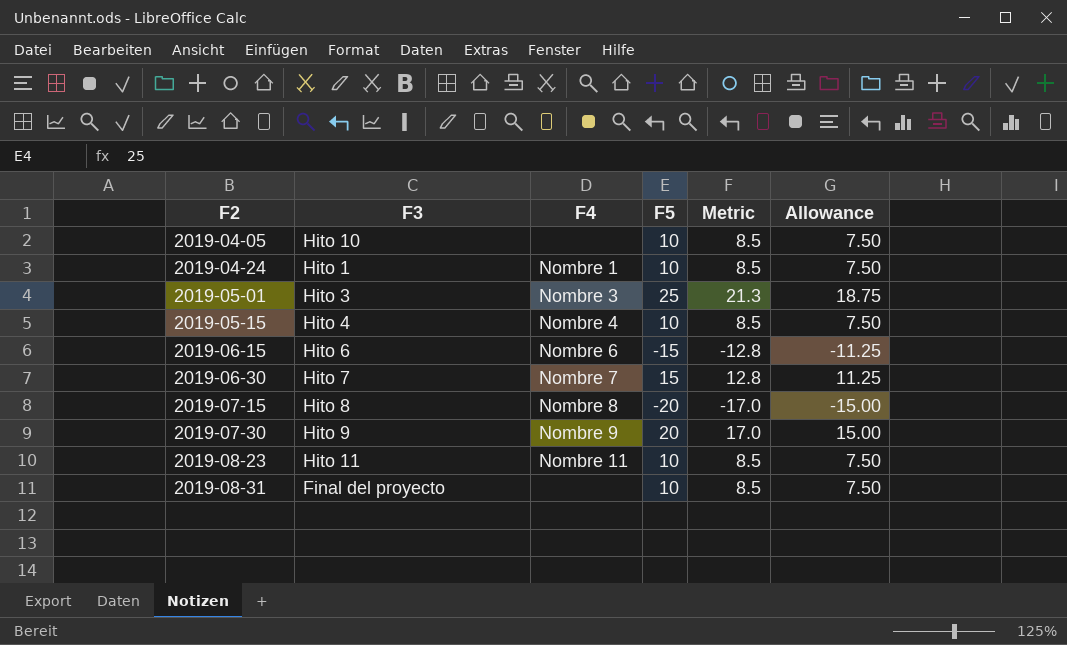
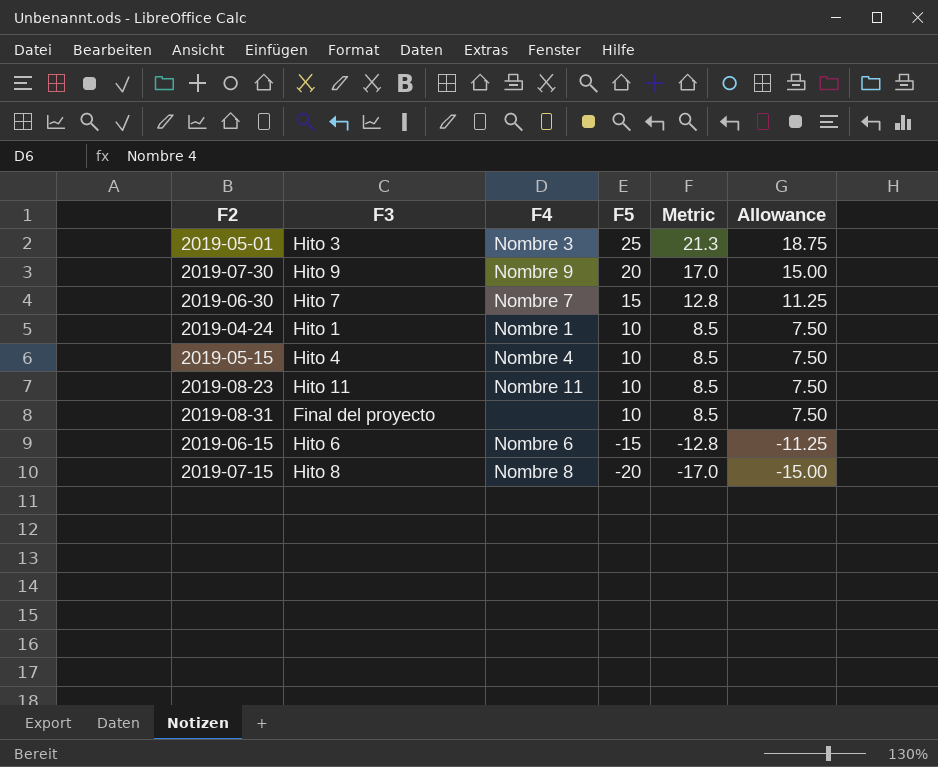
row order: F2 ascending -> F5 descending
row 2019-04-05: Hito 10 | none | 10 | 8.5 | 7.50 -> none

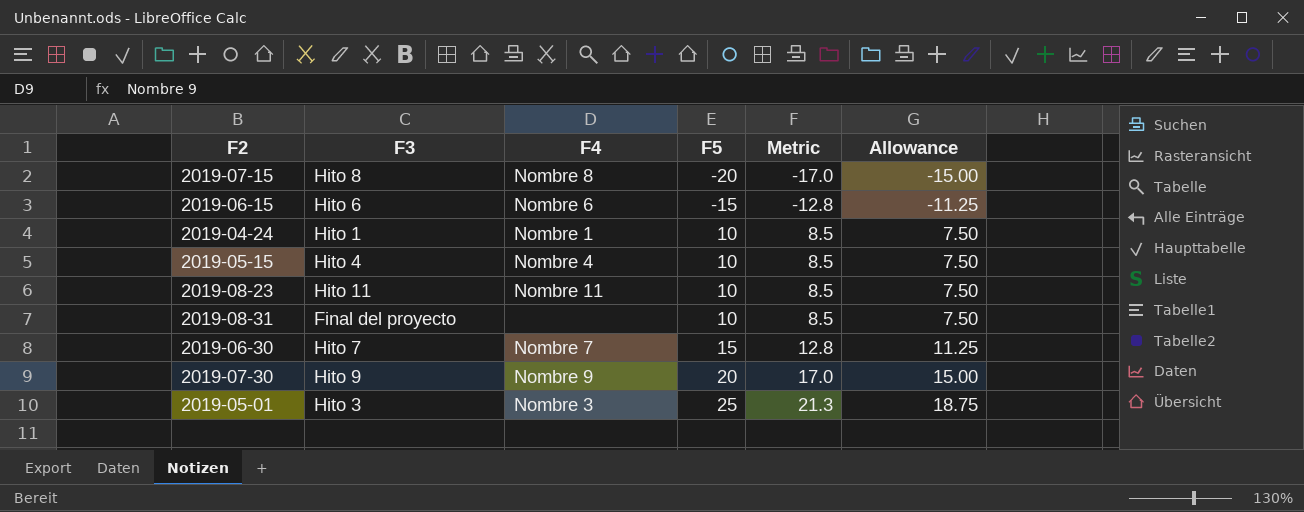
row order: F5 descending -> F5 ascending

